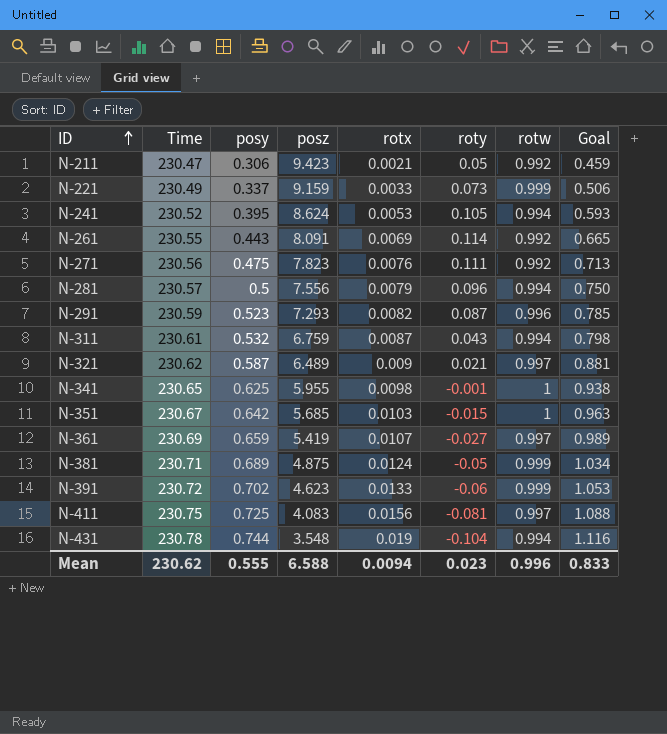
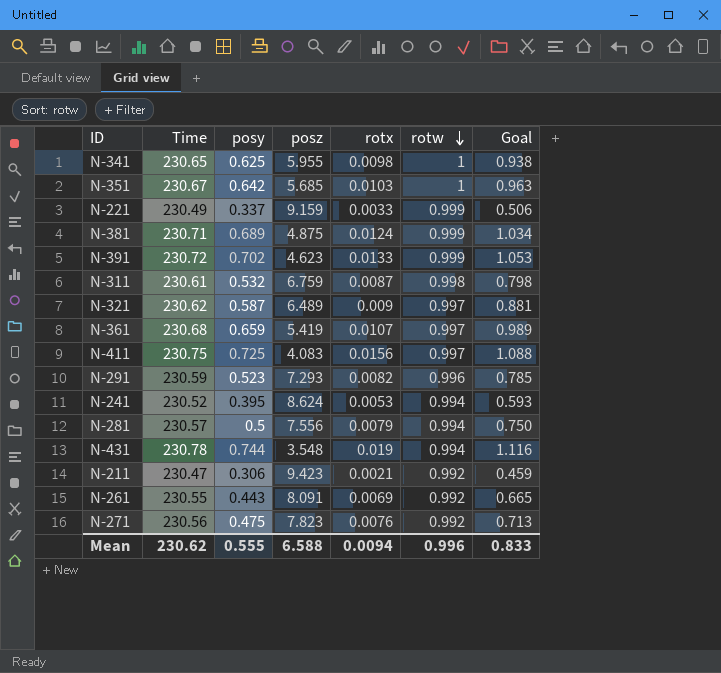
row order: ID ascending -> rotw descending
column roty | position: 6 -> none
N-311 | rotw: 0.994 -> 0.998
N-361 | Time: 230.69 -> 230.68

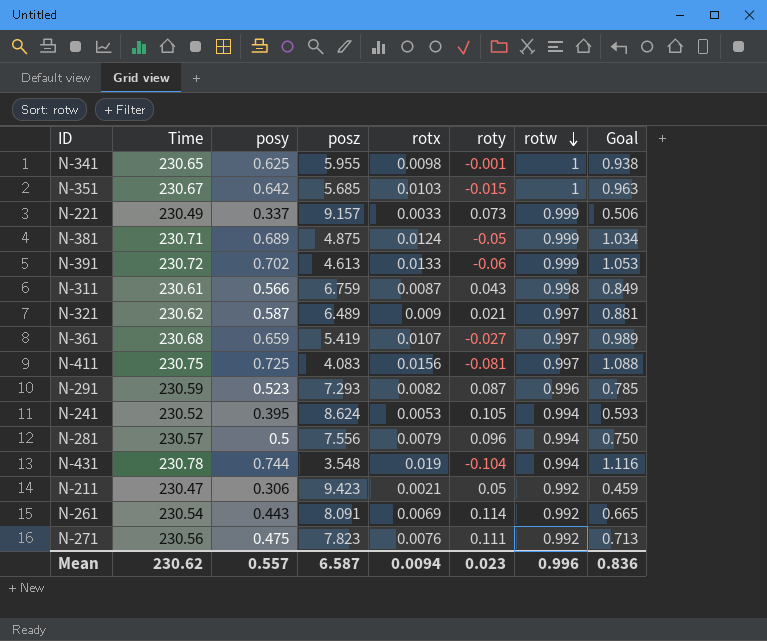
column roty | position: none -> 6
N-221 | posz: 9.159 -> 9.157
N-391 | posz: 4.623 -> 4.613
N-311 | posy: 0.532 -> 0.566
N-311 | Goal: 0.798 -> 0.849
N-261 | Time: 230.55 -> 230.54
Mean | posy: 0.555 -> 0.557
Mean | posz: 6.588 -> 6.587
Mean | Goal: 0.833 -> 0.836

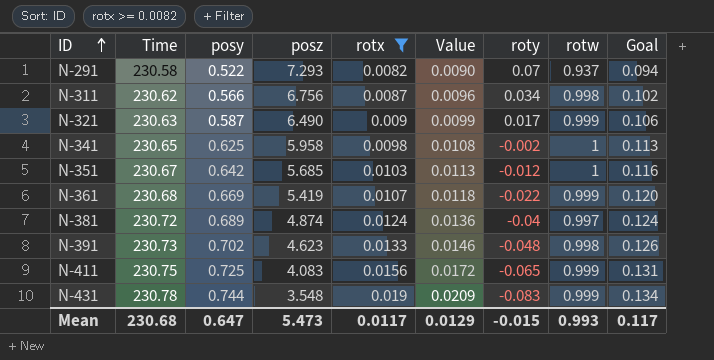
filter: none -> rotx >= 0.0082
row order: rotw descending -> ID ascending
column Value | formula: none -> [rotx] * 1.1
column Goal | formula: [posy] * 1.5 -> [posy] * 0.18
N-291 | Time: 230.59 -> 230.58
N-291 | posy: 0.523 -> 0.522
N-291 | roty: 0.087 -> 0.07
N-291 | rotw: 0.996 -> 0.937
N-311 | Time: 230.61 -> 230.62
N-311 | posz: 6.759 -> 6.756
N-311 | roty: 0.043 -> 0.034
N-321 | Time: 230.62 -> 230.63
N-321 | posz: 6.489 -> 6.490
N-321 | roty: 0.021 -> 0.017
N-321 | rotw: 0.997 -> 0.999
N-341 | posz: 5.955 -> 5.958
N-341 | roty: -0.001 -> -0.002
N-351 | roty: -0.015 -> -0.012
N-361 | posy: 0.659 -> 0.669
N-361 | roty: -0.027 -> -0.022
N-361 | rotw: 0.997 -> 0.999
N-381 | Time: 230.71 -> 230.72
N-381 | posz: 4.875 -> 4.874
N-381 | roty: -0.05 -> -0.04
N-381 | rotw: 0.999 -> 0.997
N-391 | Time: 230.72 -> 230.73
N-391 | posz: 4.613 -> 4.623
N-391 | roty: -0.06 -> -0.048
N-391 | rotw: 0.999 -> 0.998
N-411 | roty: -0.081 -> -0.065
N-411 | rotw: 0.997 -> 0.999
N-431 | roty: -0.104 -> -0.083
N-431 | rotw: 0.994 -> 0.999
Mean | Time: 230.62 -> 230.68
Mean | posy: 0.557 -> 0.647
Mean | posz: 6.587 -> 5.473
Mean | rotx: 0.0094 -> 0.0117
Mean | roty: 0.023 -> -0.015
Mean | rotw: 0.996 -> 0.993
Mean | Goal: 0.836 -> 0.117

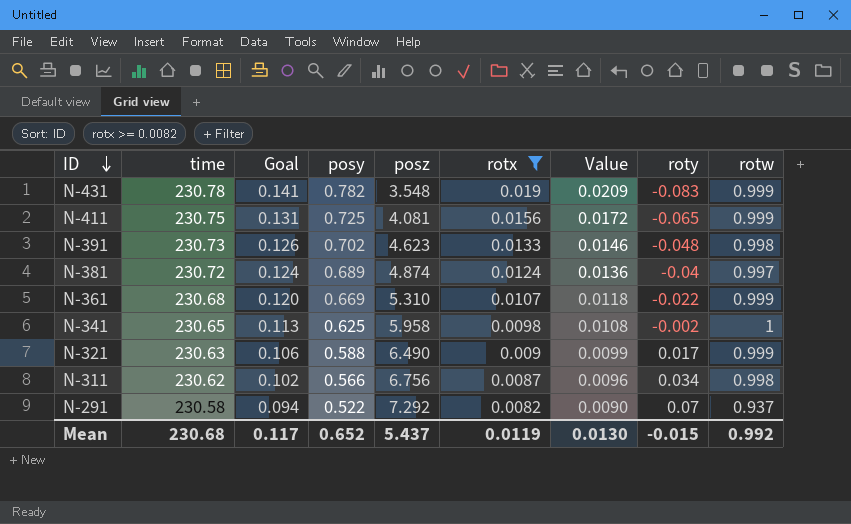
row order: ID ascending -> ID descending
column name: Time -> time
column Goal | position: 9 -> 3
row N-351: 230.67 | 0.642 | 5.685 | 0.0103 | 0.0113 | -0.012 | 1 | 0.116 -> none
N-431 | Goal: 0.134 -> 0.141
N-431 | posy: 0.744 -> 0.782
N-411 | posz: 4.083 -> 4.081
N-361 | posz: 5.419 -> 5.310
N-321 | posy: 0.587 -> 0.588
N-291 | posz: 7.293 -> 7.292
Mean | posy: 0.647 -> 0.652
Mean | posz: 5.473 -> 5.437
Mean | rotx: 0.0117 -> 0.0119
Mean | Value: 0.0129 -> 0.0130
Mean | rotw: 0.993 -> 0.992

